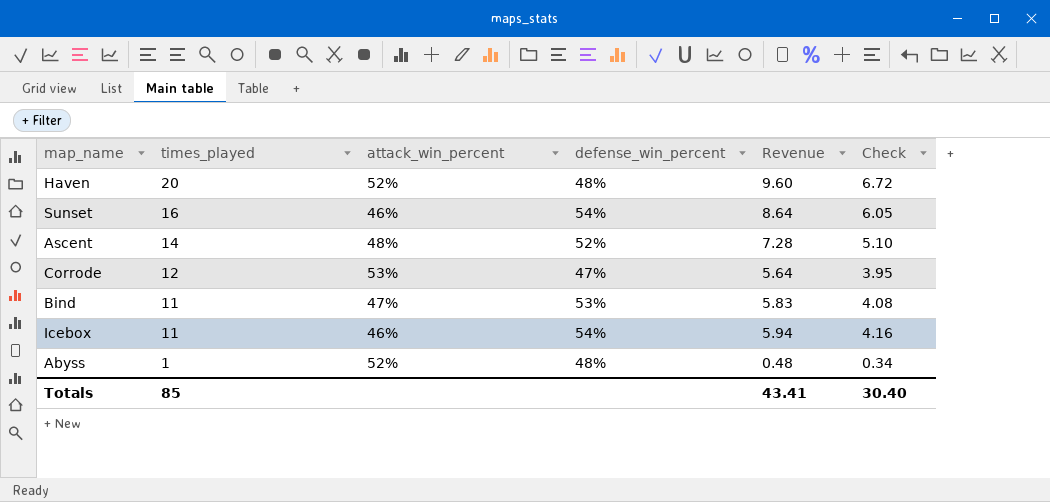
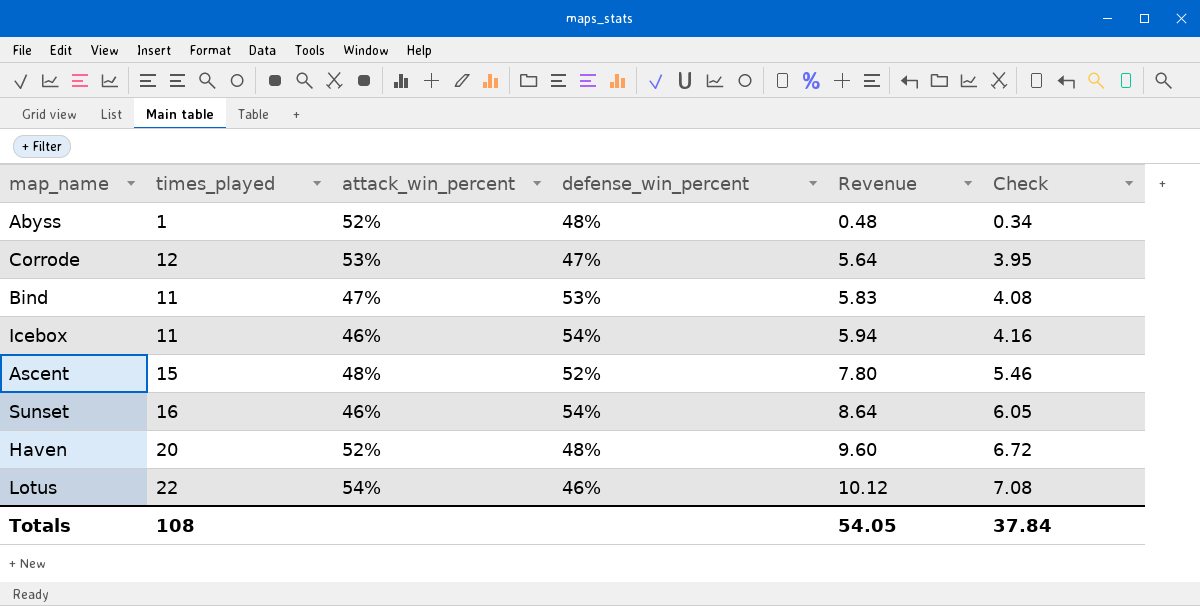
row order: times_played descending -> Revenue ascending
Ascent | times_played: 14 -> 15
Ascent | Revenue: 7.28 -> 7.80
Ascent | Check: 5.10 -> 5.46
row Lotus: none -> 22 | 54% | 46% | 10.12 | 7.08
Totals | times_played: 85 -> 108
Totals | Revenue: 43.41 -> 54.05
Totals | Check: 30.40 -> 37.84

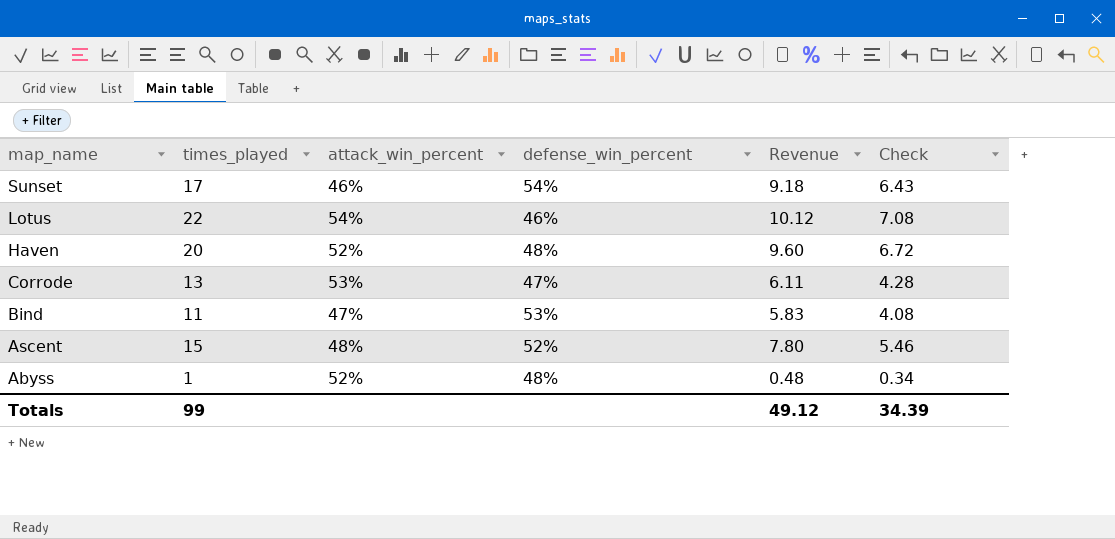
row order: Revenue ascending -> map_name descending
row Icebox: 11 | 46% | 54% | 5.94 | 4.16 -> none
Sunset | times_played: 16 -> 17
Sunset | Revenue: 8.64 -> 9.18
Sunset | Check: 6.05 -> 6.43
Corrode | times_played: 12 -> 13
Corrode | Revenue: 5.64 -> 6.11
Corrode | Check: 3.95 -> 4.28
Totals | times_played: 108 -> 99
Totals | Revenue: 54.05 -> 49.12
Totals | Check: 37.84 -> 34.39

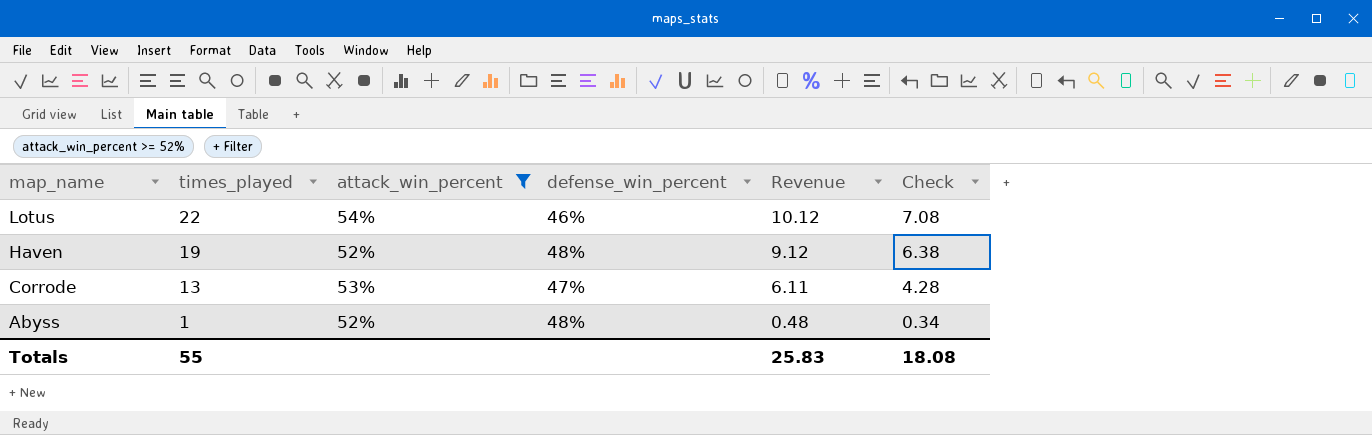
filter: none -> attack_win_percent >= 52%
Haven | times_played: 20 -> 19
Haven | Revenue: 9.60 -> 9.12
Haven | Check: 6.72 -> 6.38
Totals | times_played: 99 -> 55
Totals | Revenue: 49.12 -> 25.83
Totals | Check: 34.39 -> 18.08

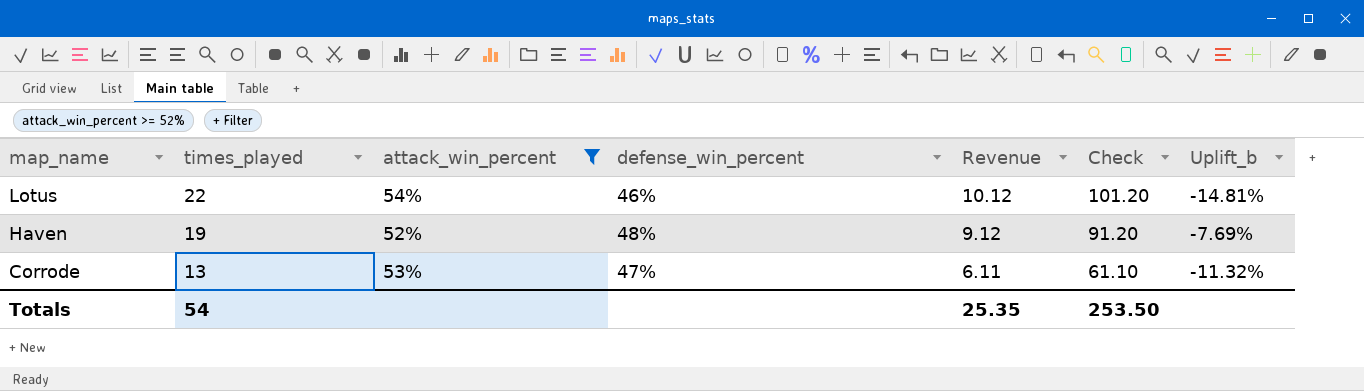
column Check | formula: [Revenue] * 0.7 -> [Revenue] * 10
column Uplift_b | formula: none -> ([defense_win_percent] - [attack_win_percent]) / [attack_win_percent]
row Abyss: 1 | 52% | 48% | 0.48 | 0.34 -> none
Totals | times_played: 55 -> 54
Totals | Revenue: 25.83 -> 25.35
Totals | Check: 18.08 -> 253.50

